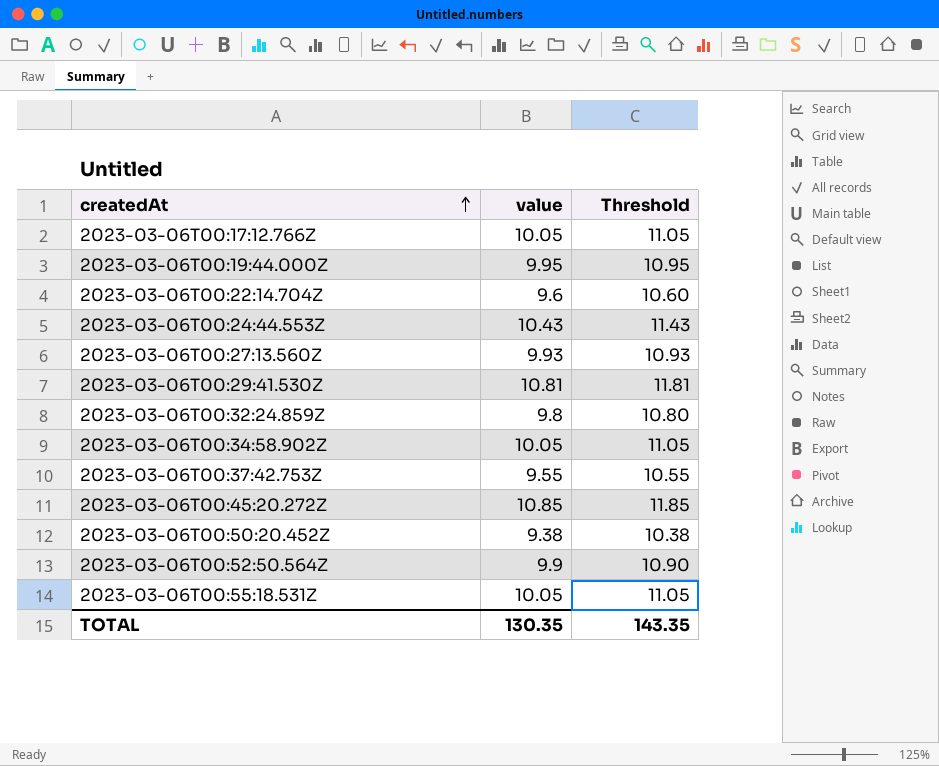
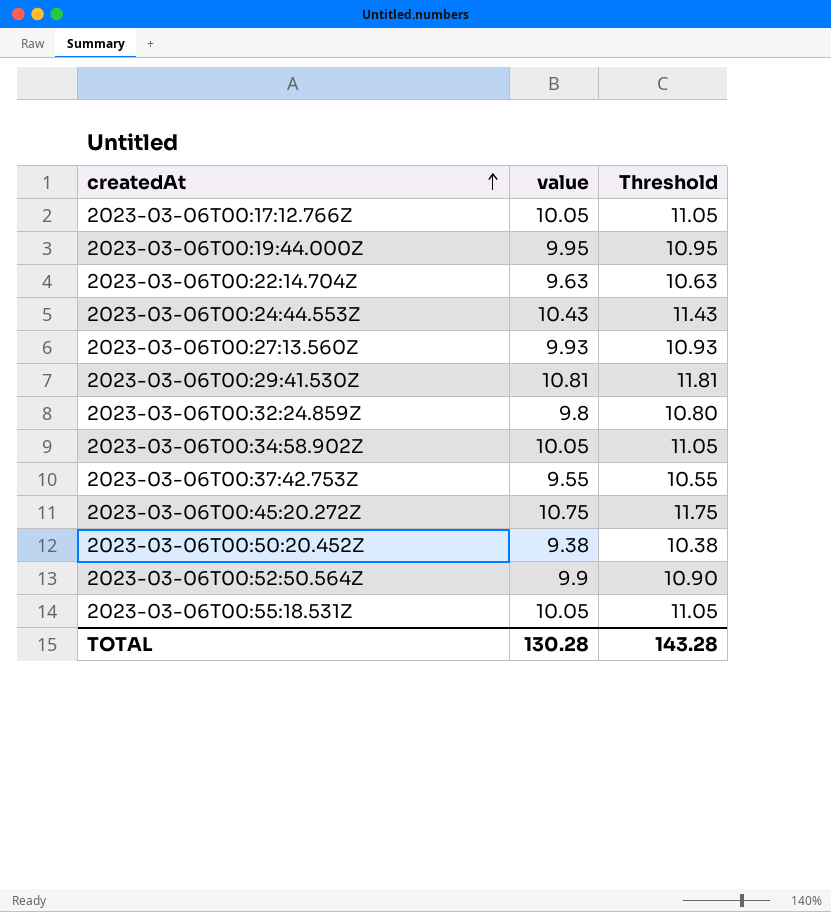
2023-03-06T00:22:14.704Z | value: 9.6 -> 9.63
2023-03-06T00:22:14.704Z | Threshold: 10.60 -> 10.63
2023-03-06T00:45:20.272Z | value: 10.85 -> 10.75
2023-03-06T00:45:20.272Z | Threshold: 11.85 -> 11.75
TOTAL | value: 130.35 -> 130.28
TOTAL | Threshold: 143.35 -> 143.28

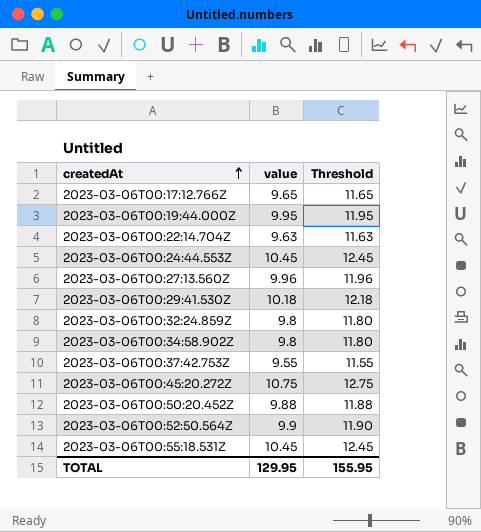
column Threshold | formula: [value] + 1 -> [value] + 2
2023-03-06T00:17:12.766Z | value: 10.05 -> 9.65
2023-03-06T00:24:44.553Z | value: 10.43 -> 10.45
2023-03-06T00:27:13.560Z | value: 9.93 -> 9.96
2023-03-06T00:29:41.530Z | value: 10.81 -> 10.18
2023-03-06T00:34:58.902Z | value: 10.05 -> 9.8
2023-03-06T00:50:20.452Z | value: 9.38 -> 9.88
2023-03-06T00:55:18.531Z | value: 10.05 -> 10.45
TOTAL | value: 130.28 -> 129.95
TOTAL | Threshold: 143.28 -> 155.95

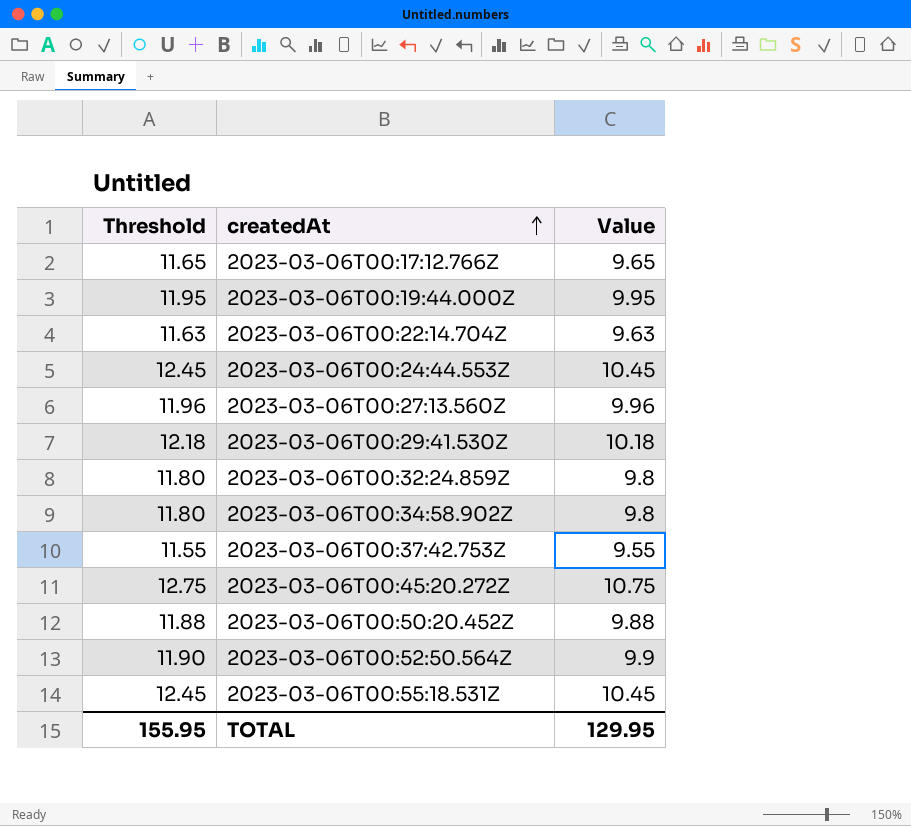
column Threshold | position: 3 -> 1
column name: value -> Value

